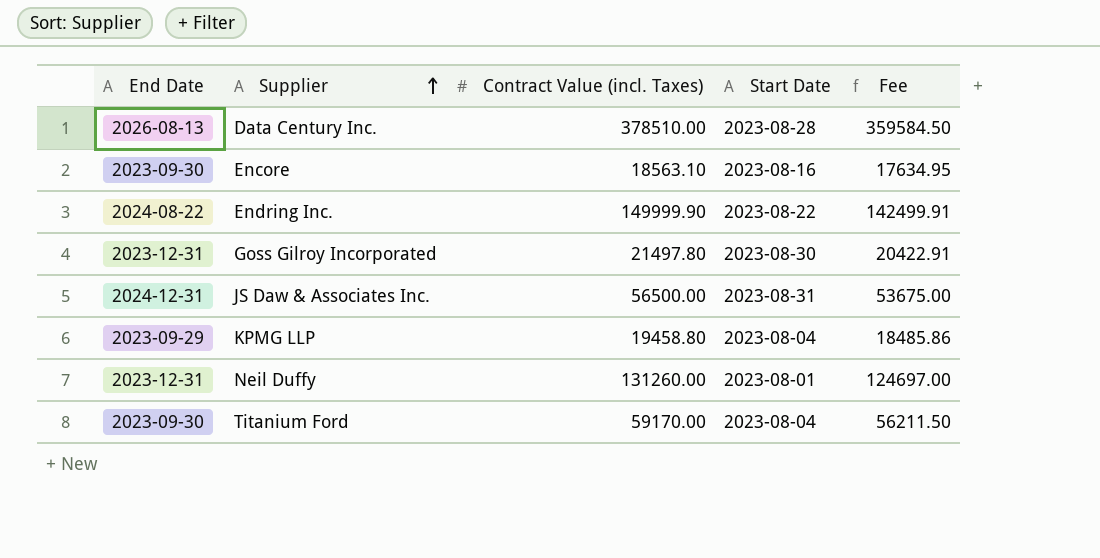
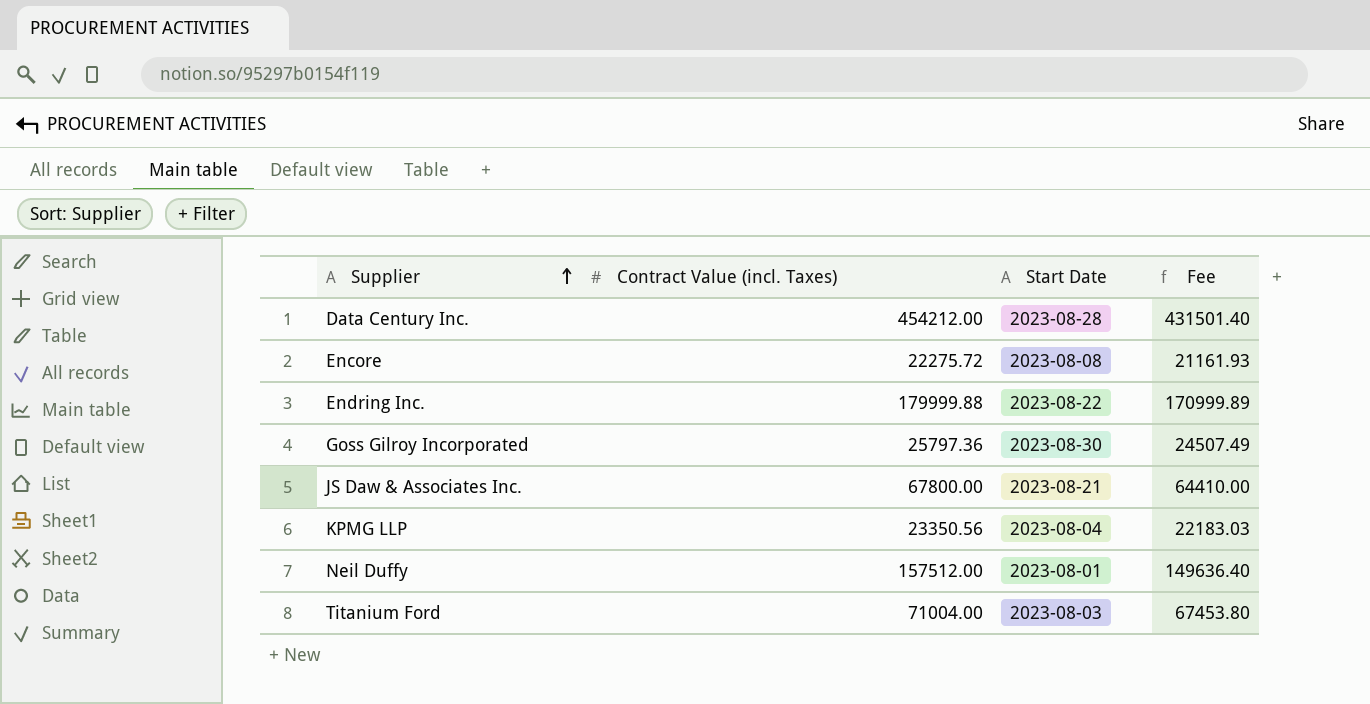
column End Date | position: 1 -> none
Data Century Inc. | Contract Value (incl. Taxes): 378510.00 -> 454212.00
Data Century Inc. | Fee: 359584.50 -> 431501.40
Encore | Contract Value (incl. Taxes): 18563.10 -> 22275.72
Encore | Start Date: 2023-08-16 -> 2023-08-08
Encore | Fee: 17634.95 -> 21161.93
Endring Inc. | Contract Value (incl. Taxes): 149999.90 -> 179999.88
Endring Inc. | Fee: 142499.91 -> 170999.89
Goss Gilroy Incorporated | Contract Value (incl. Taxes): 21497.80 -> 25797.36
Goss Gilroy Incorporated | Fee: 20422.91 -> 24507.49
JS Daw & Associates Inc. | Contract Value (incl. Taxes): 56500.00 -> 67800.00
JS Daw & Associates Inc. | Start Date: 2023-08-31 -> 2023-08-21
JS Daw & Associates Inc. | Fee: 53675.00 -> 64410.00
KPMG LLP | Contract Value (incl. Taxes): 19458.80 -> 23350.56
KPMG LLP | Fee: 18485.86 -> 22183.03
Neil Duffy | Contract Value (incl. Taxes): 131260.00 -> 157512.00
Neil Duffy | Fee: 124697.00 -> 149636.40
Titanium Ford | Contract Value (incl. Taxes): 59170.00 -> 71004.00
Titanium Ford | Start Date: 2023-08-04 -> 2023-08-03
Titanium Ford | Fee: 56211.50 -> 67453.80

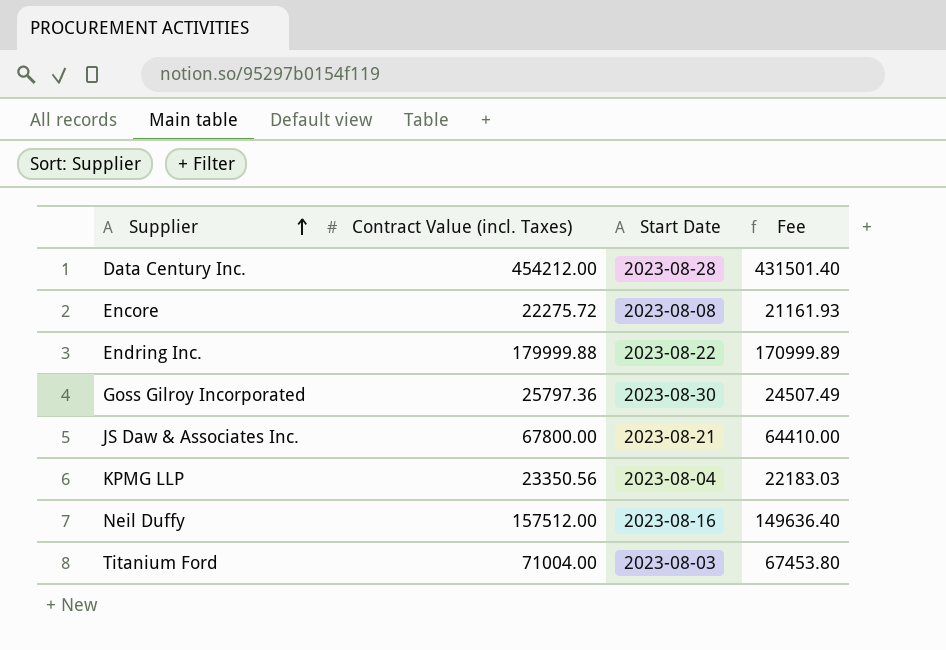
Neil Duffy | Start Date: 2023-08-01 -> 2023-08-16

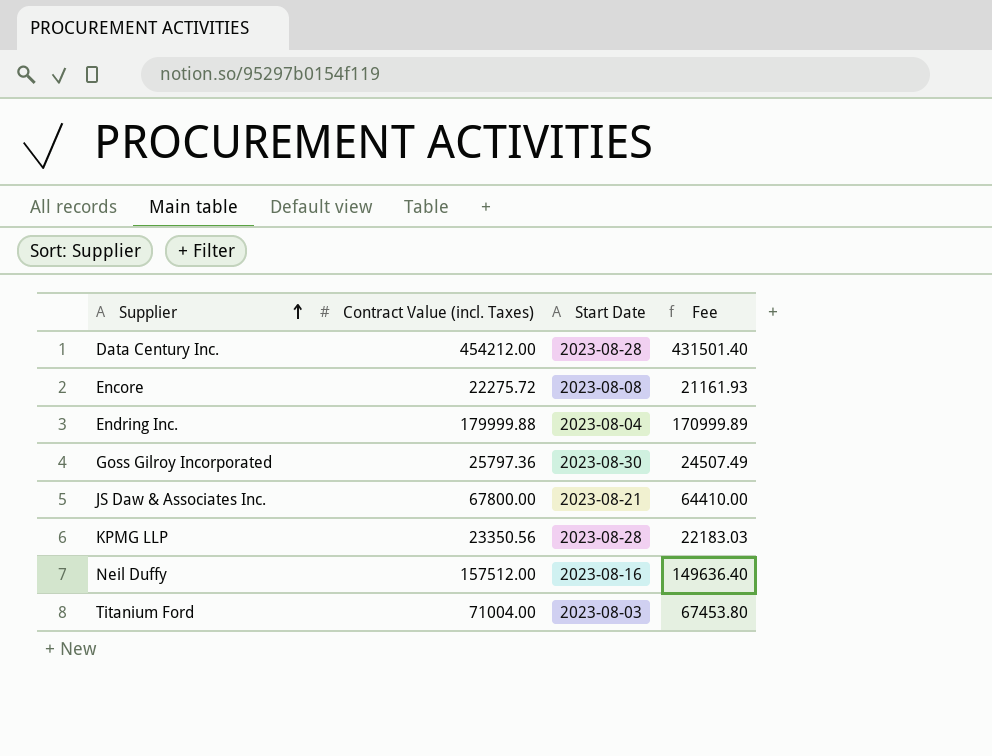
Endring Inc. | Start Date: 2023-08-22 -> 2023-08-04
KPMG LLP | Start Date: 2023-08-04 -> 2023-08-28

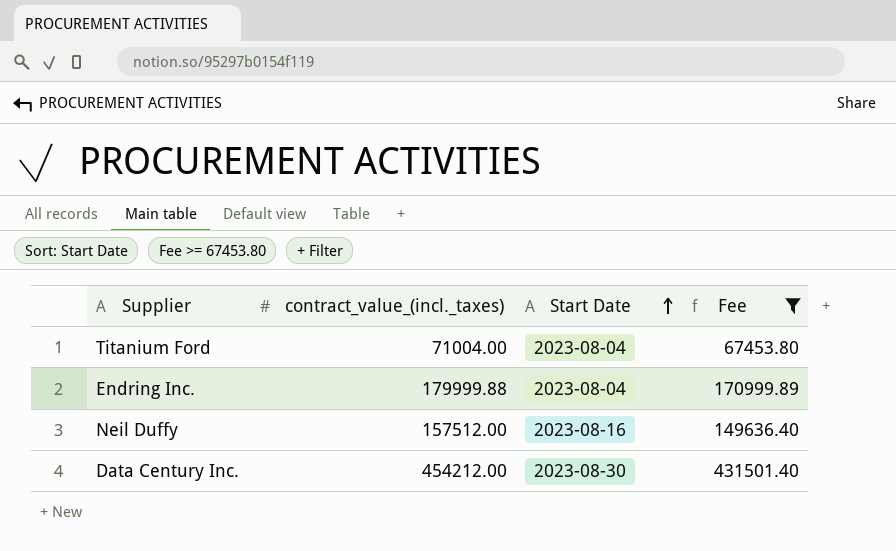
filter: none -> Fee >= 67453.80
row order: Supplier ascending -> Start Date ascending
column name: Contract Value (incl. Taxes) -> contract_value_(incl._taxes)
Titanium Ford | Start Date: 2023-08-03 -> 2023-08-04
Data Century Inc. | Start Date: 2023-08-28 -> 2023-08-30

